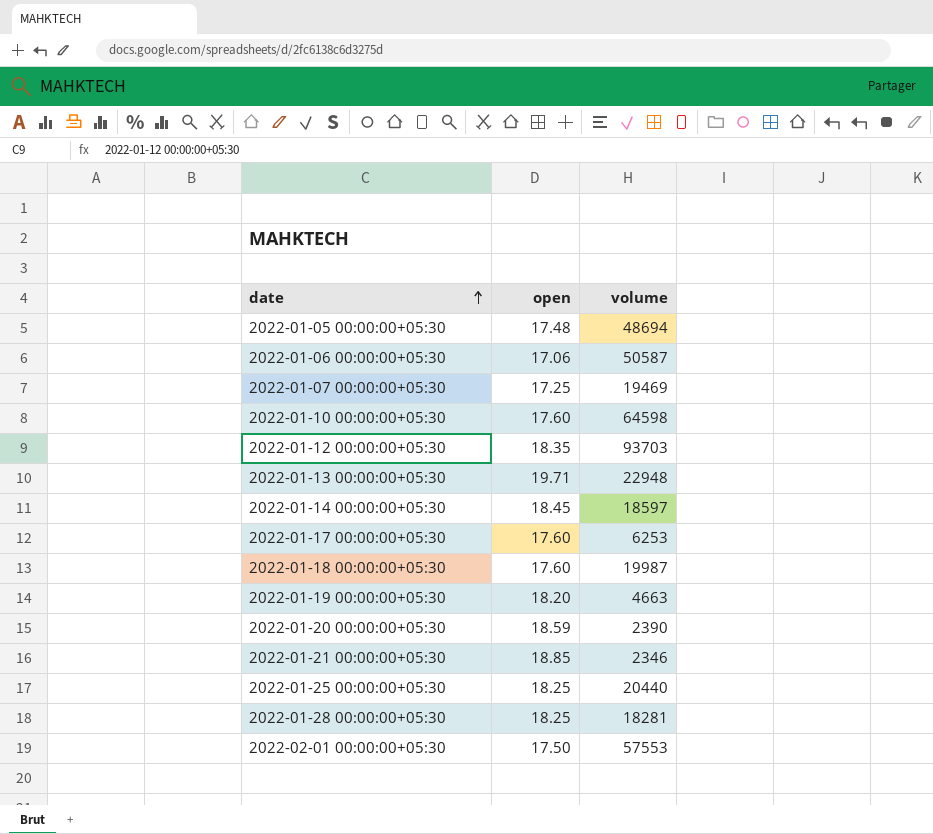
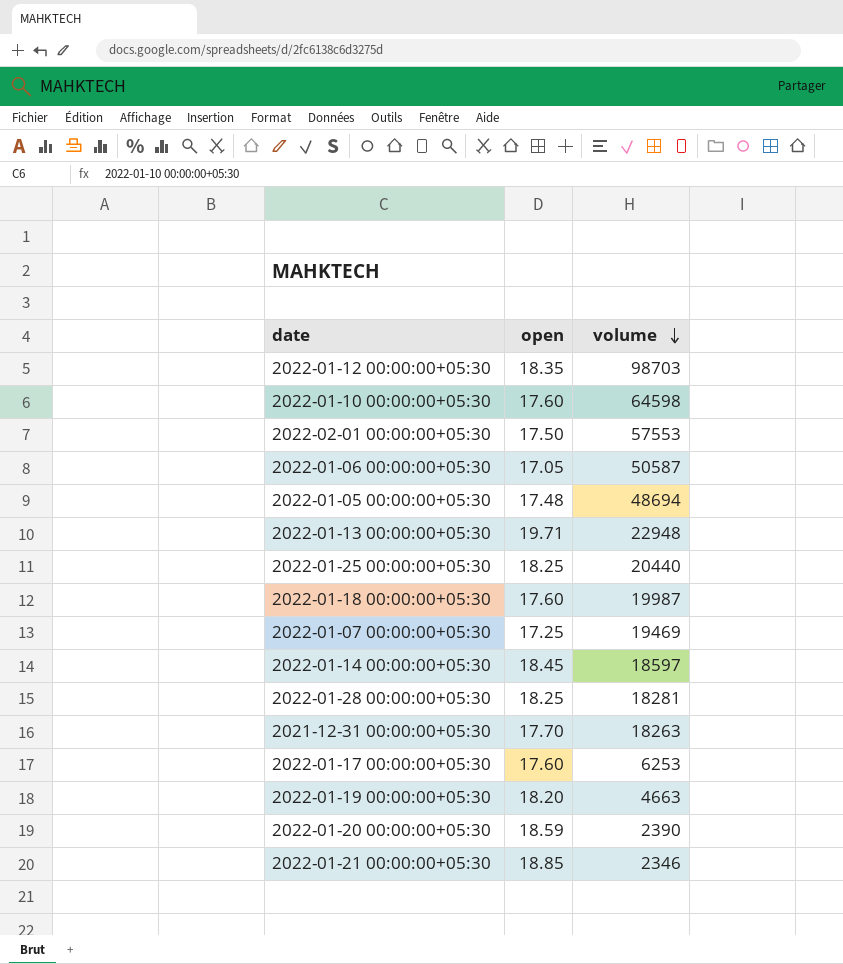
row order: date ascending -> volume descending
2022-01-12 00:00:00+05:30 | volume: 93703 -> 98703
2022-01-06 00:00:00+05:30 | open: 17.06 -> 17.05
row 2021-12-31 00:00:00+05:30: none -> 17.70 | 18263

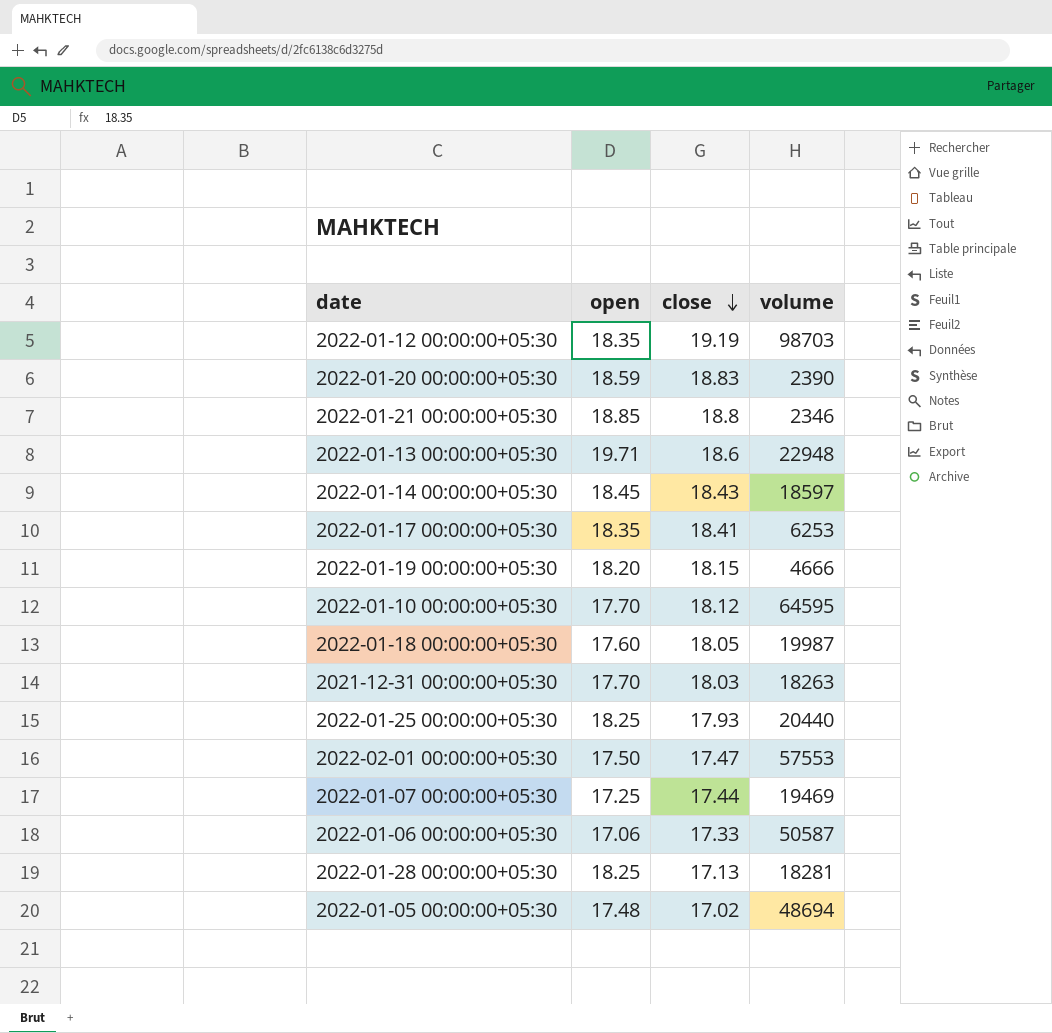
row order: volume descending -> close descending
column close | position: none -> 3
2022-01-17 00:00:00+05:30 | open: 17.60 -> 18.35
2022-01-19 00:00:00+05:30 | volume: 4663 -> 4666
2022-01-10 00:00:00+05:30 | open: 17.60 -> 17.70
2022-01-10 00:00:00+05:30 | volume: 64598 -> 64595
2022-01-06 00:00:00+05:30 | open: 17.05 -> 17.06

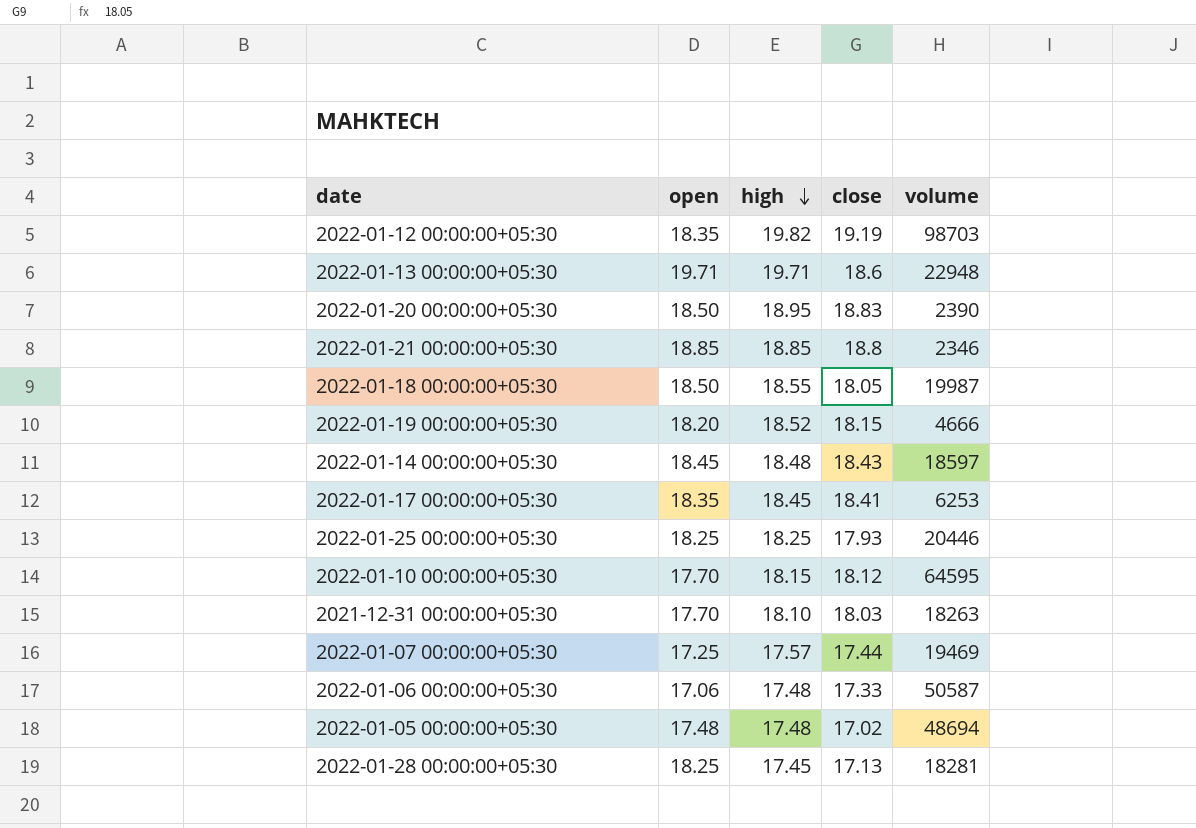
row order: close descending -> high descending
column high | position: none -> 3
row 2022-02-01 00:00:00+05:30: 17.50 | 17.47 | 57553 -> none
2022-01-20 00:00:00+05:30 | open: 18.59 -> 18.50
2022-01-18 00:00:00+05:30 | open: 17.60 -> 18.50
2022-01-25 00:00:00+05:30 | volume: 20440 -> 20446

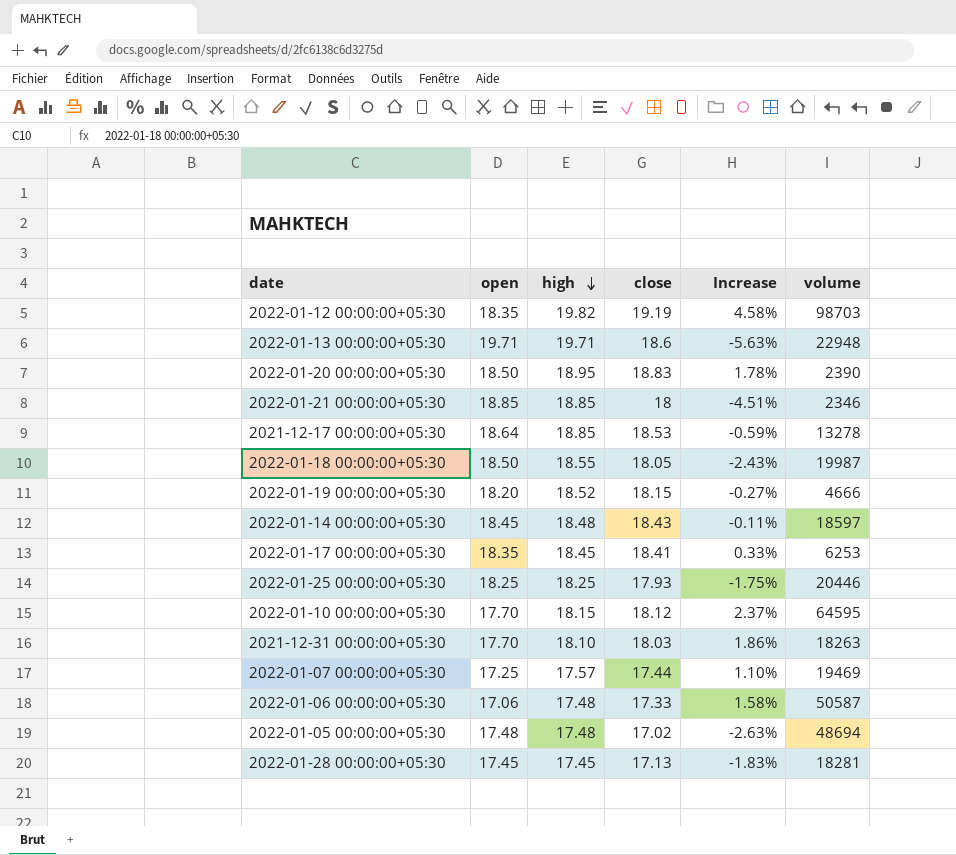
column Increase | formula: none -> ([close] - [open]) / [open]
2022-01-21 00:00:00+05:30 | close: 18.8 -> 18
row 2021-12-17 00:00:00+05:30: none -> 18.64 | 18.85 | 18.53 | -0.59% | 13278
2022-01-28 00:00:00+05:30 | open: 18.25 -> 17.45

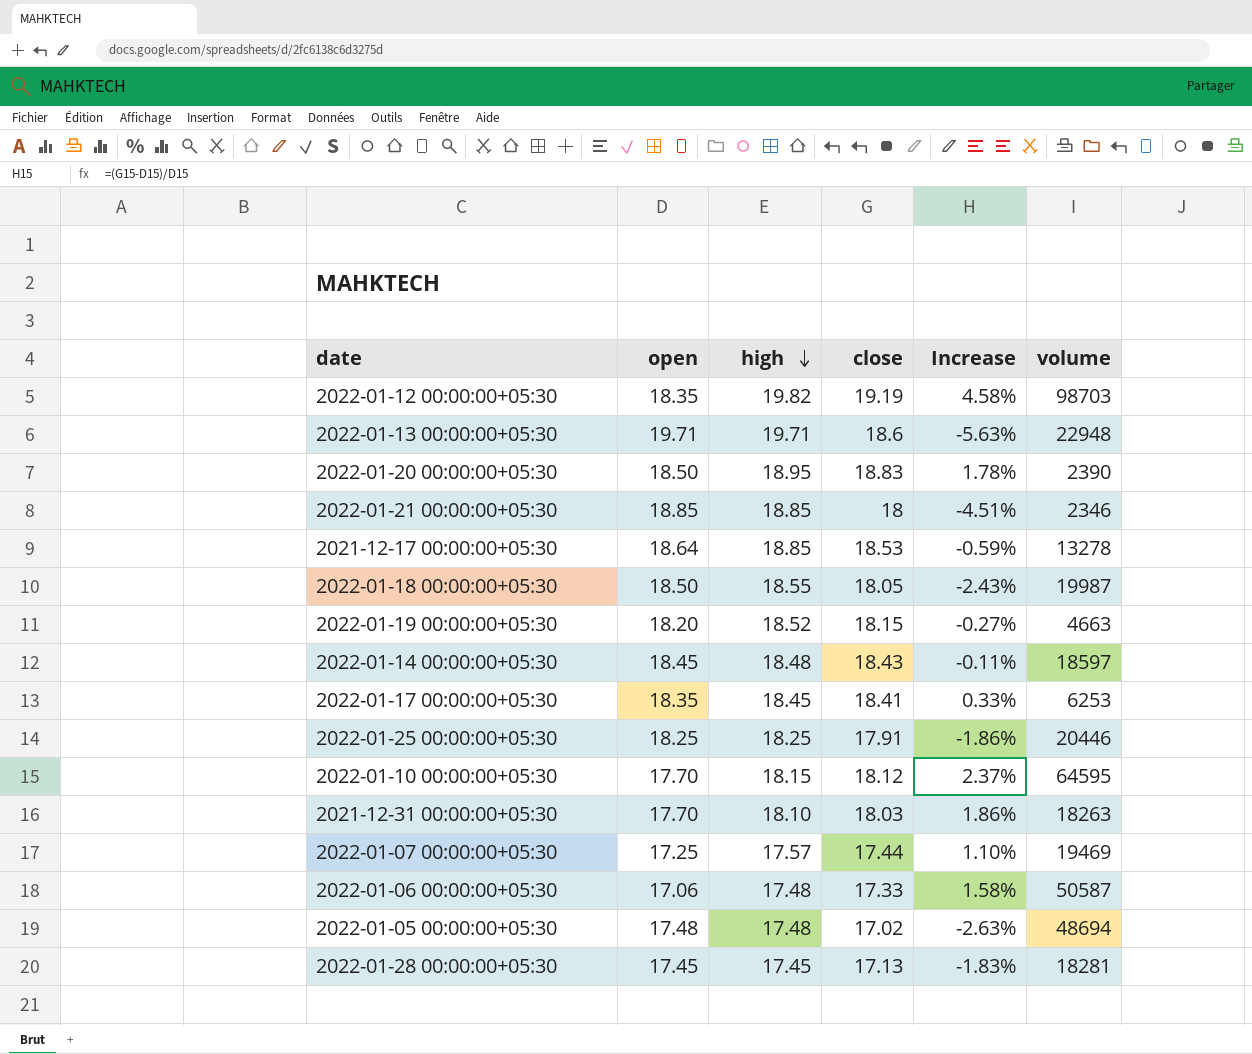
2022-01-19 00:00:00+05:30 | volume: 4666 -> 4663
2022-01-25 00:00:00+05:30 | close: 17.93 -> 17.91
2022-01-25 00:00:00+05:30 | Increase: -1.75% -> -1.86%

